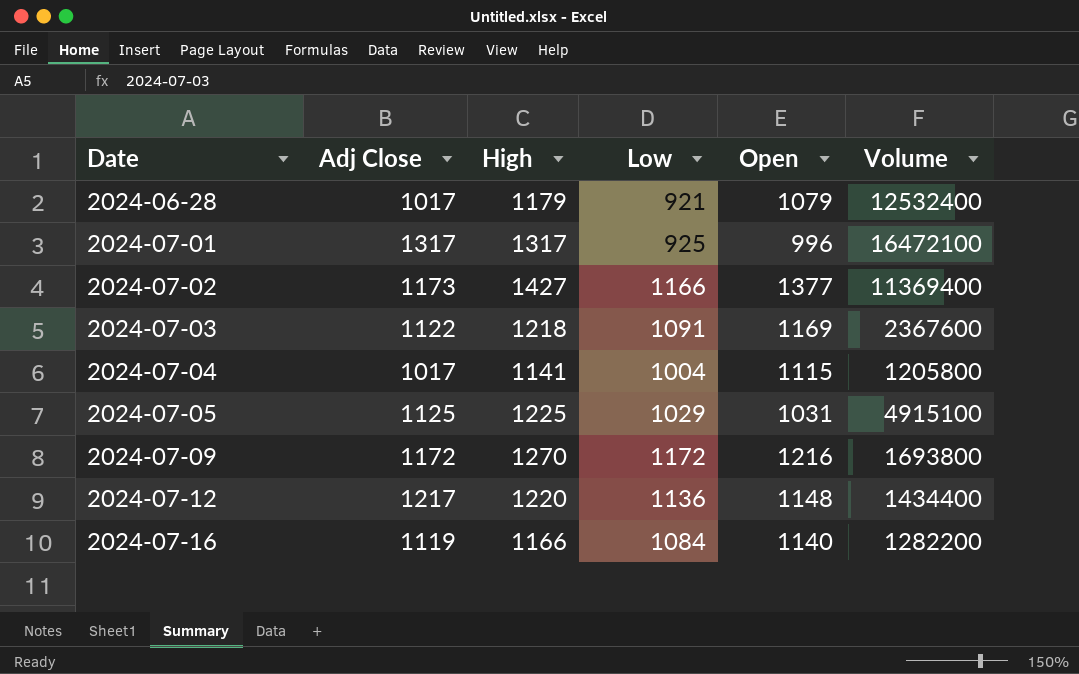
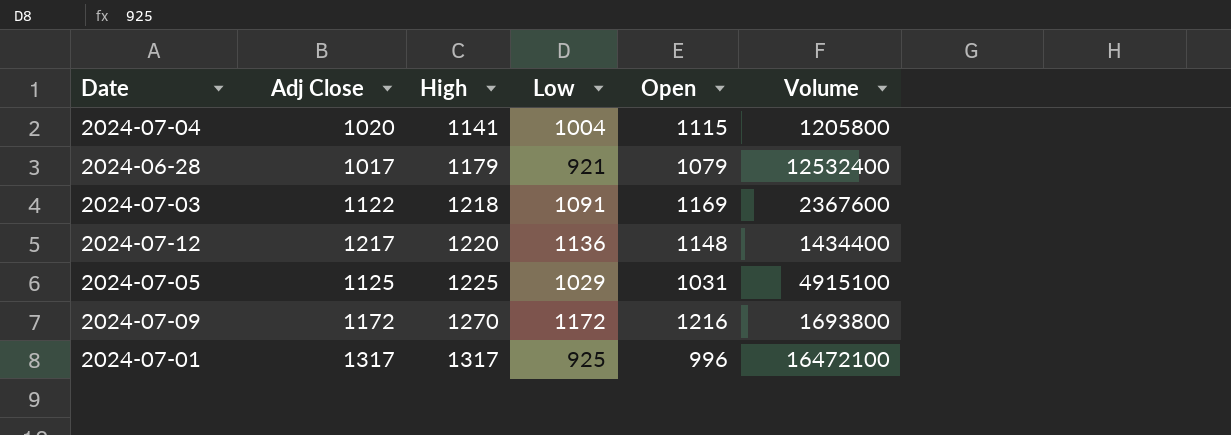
row order: Date ascending -> High ascending
row 2024-07-02: 1173 | 1427 | 1166 | 1377 | 11369400 -> none
row 2024-07-16: 1119 | 1166 | 1084 | 1140 | 1282200 -> none
2024-07-04 | Adj Close: 1017 -> 1020

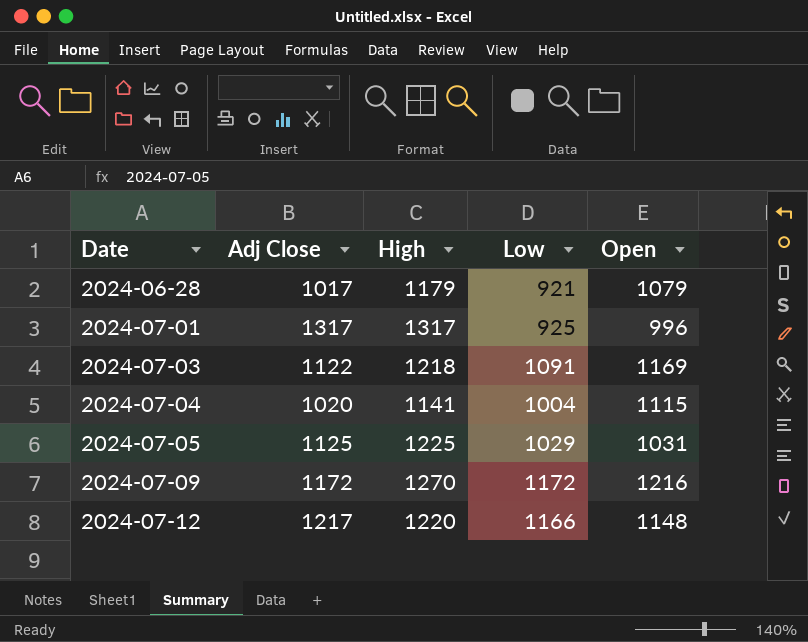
row order: High ascending -> Date ascending
column Volume | position: 6 -> none
2024-07-12 | Low: 1136 -> 1166

